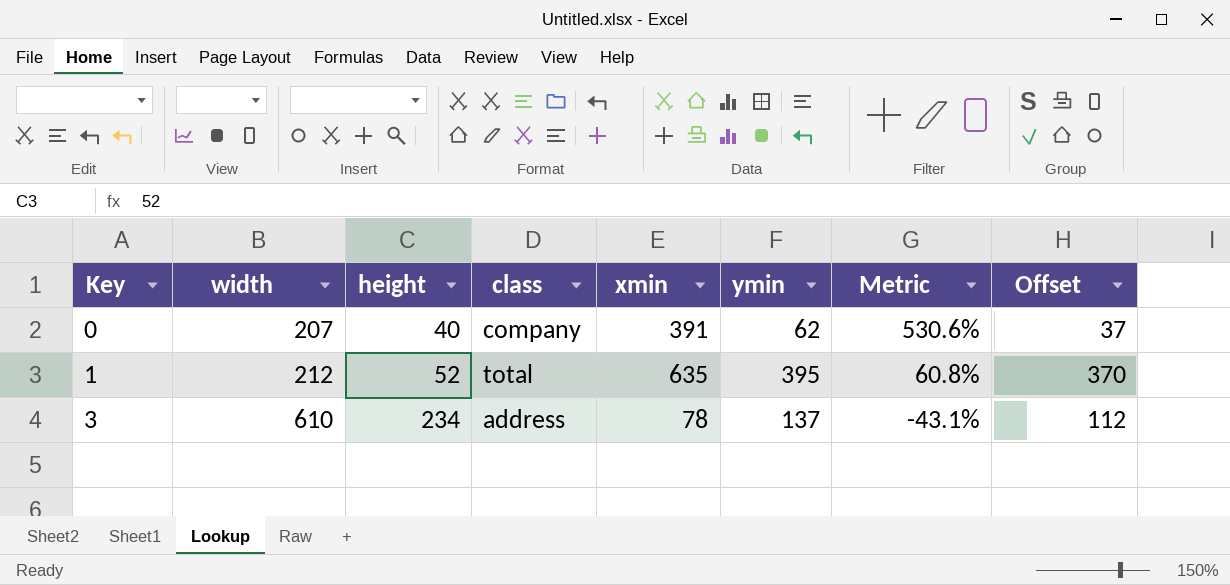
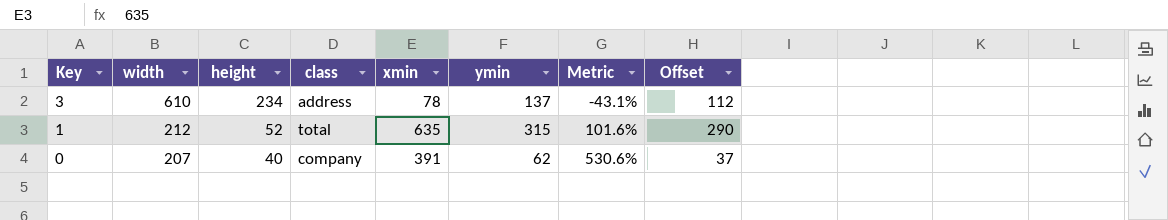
row order: Key ascending -> Key descending
1 | ymin: 395 -> 315
1 | Metric: 60.8% -> 101.6%
1 | Offset: 370 -> 290

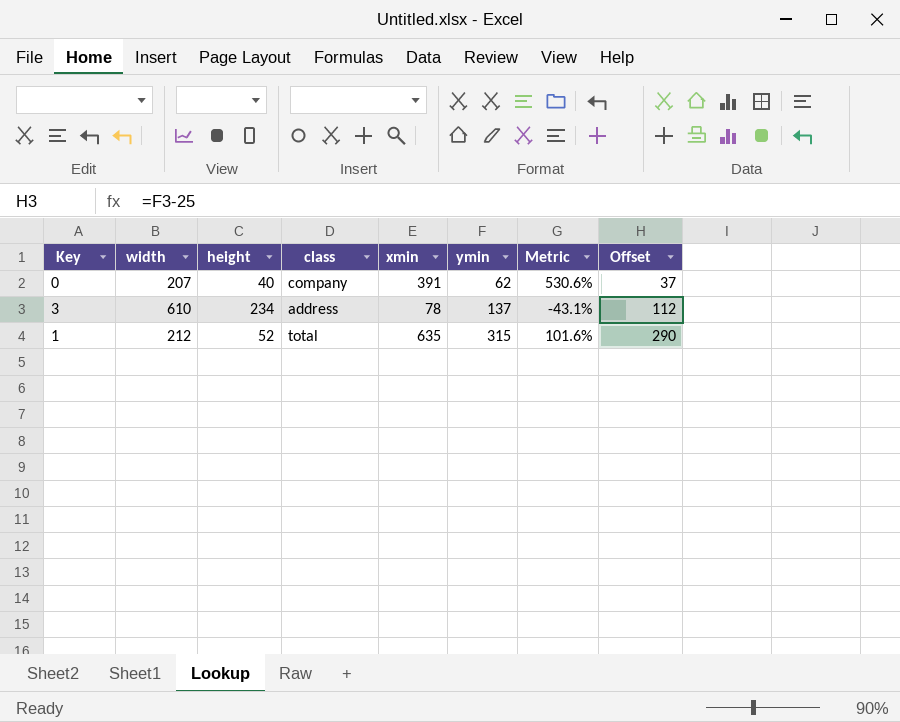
row order: Key descending -> ymin ascending

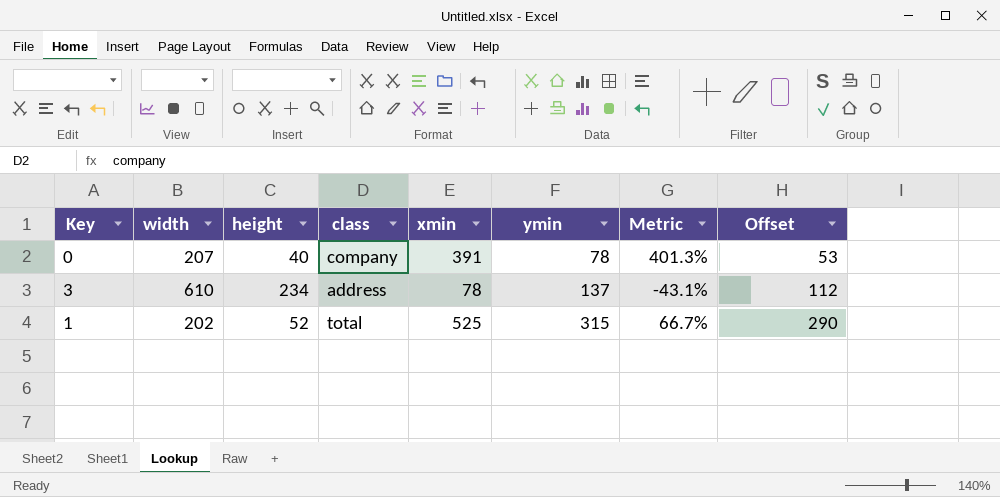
0 | ymin: 62 -> 78
0 | Metric: 530.6% -> 401.3%
0 | Offset: 37 -> 53
1 | width: 212 -> 202
1 | xmin: 635 -> 525
1 | Metric: 101.6% -> 66.7%

